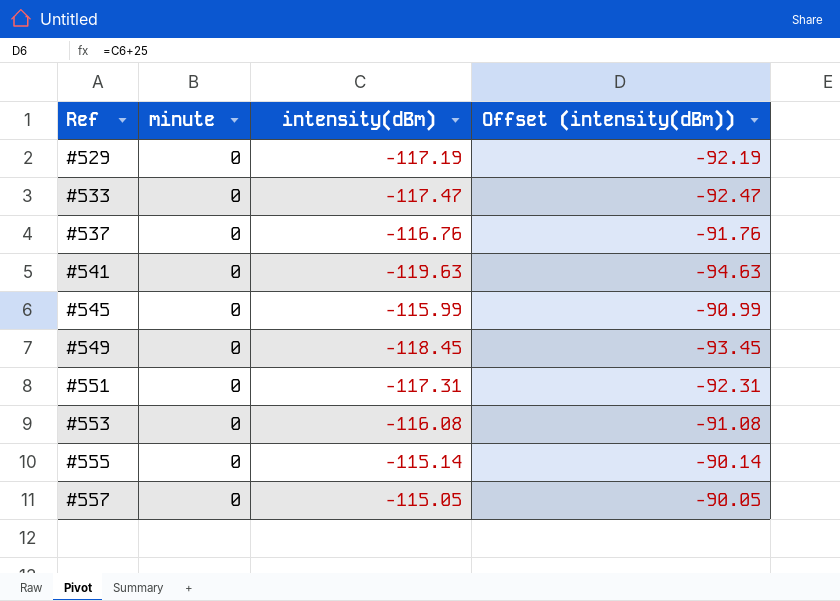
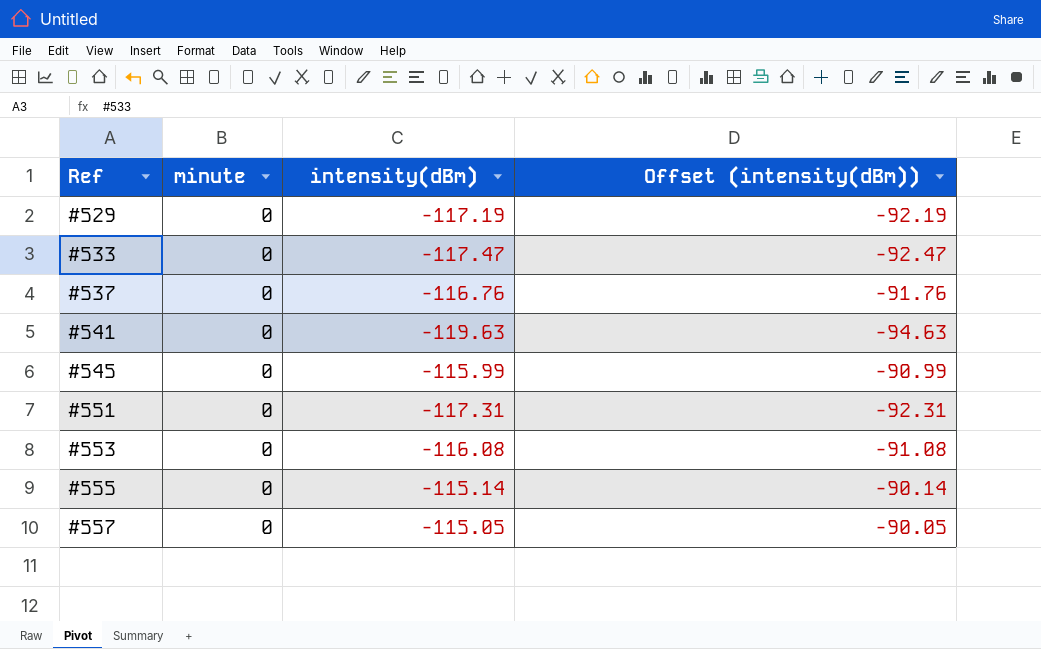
row #549: 0 | -118.45 | -93.45 -> none

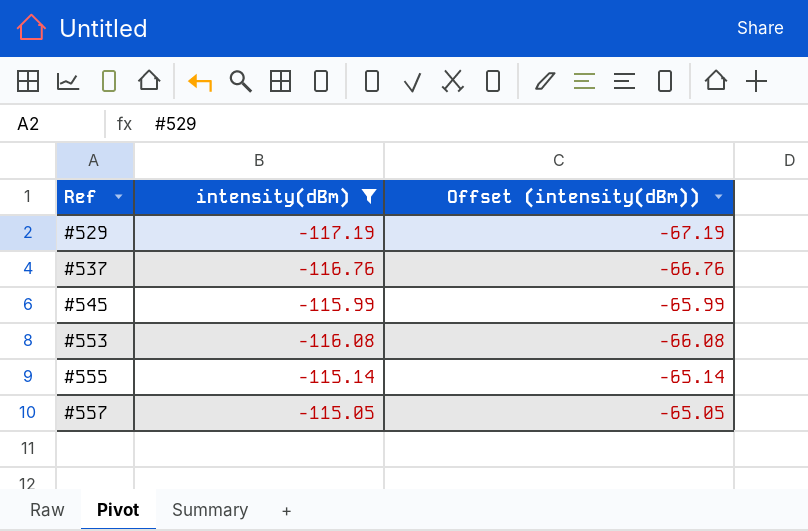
filter: none -> intensity(dBm) >= -117.19
column minute | position: 2 -> none
column Offset (intensity(dBm)) | formula: [intensity(dBm)] + 25 -> [intensity(dBm)] + 50

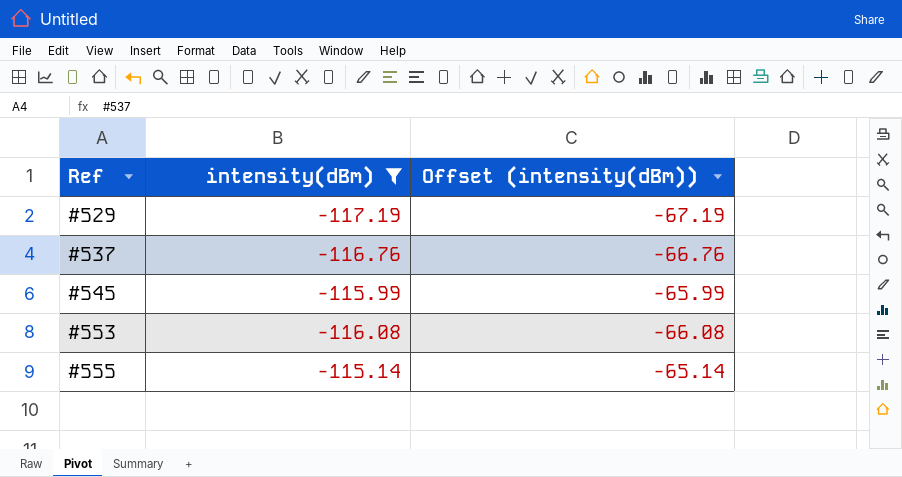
row #557: -115.05 | -65.05 -> none

